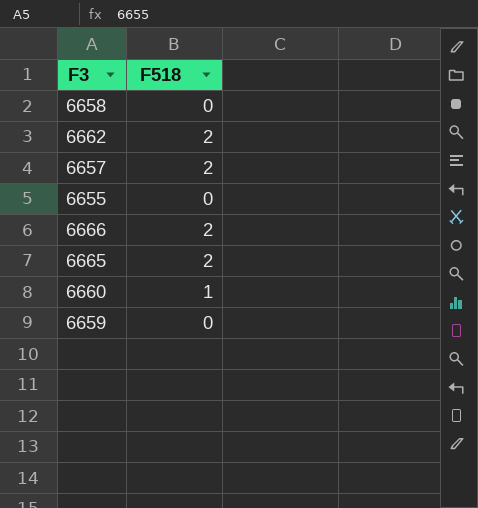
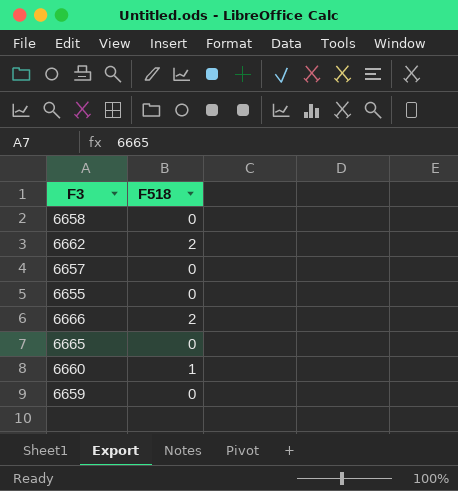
6657 | F518: 2 -> 0
6665 | F518: 2 -> 0

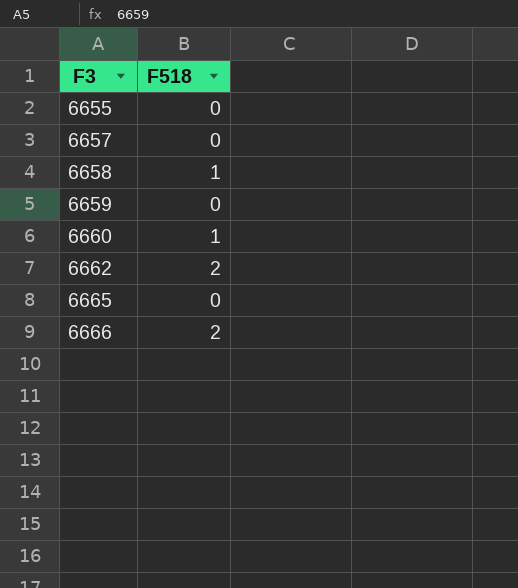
row order: none -> F3 ascending
6658 | F518: 0 -> 1

